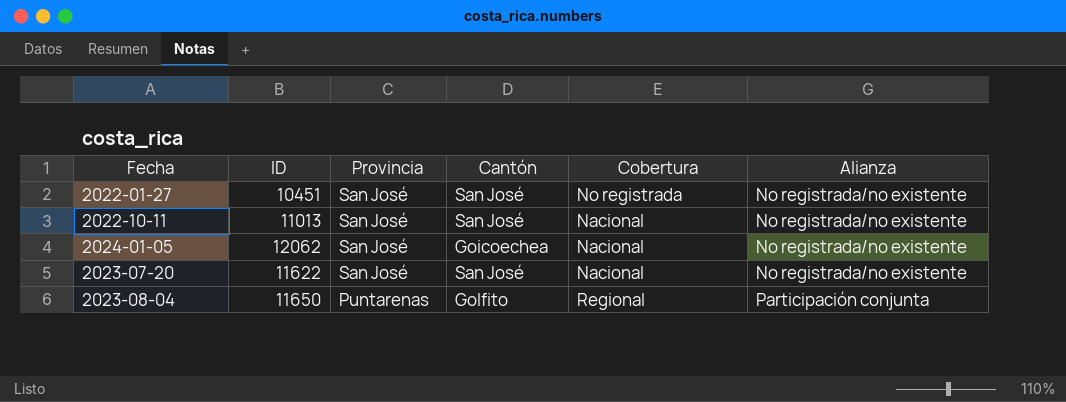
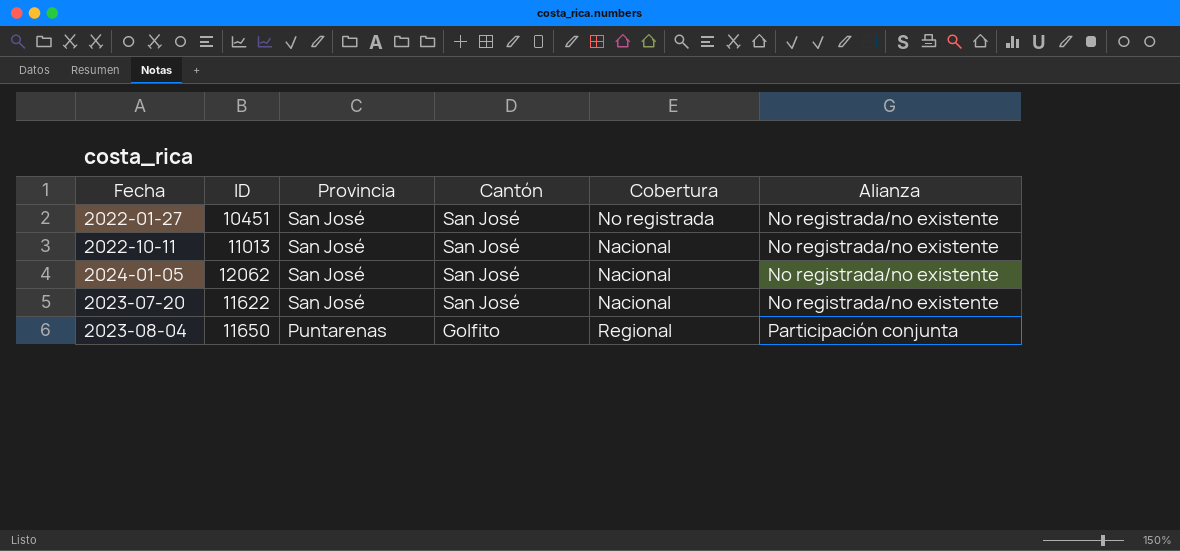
2024-01-05 | Cantón: Goicoechea -> San José

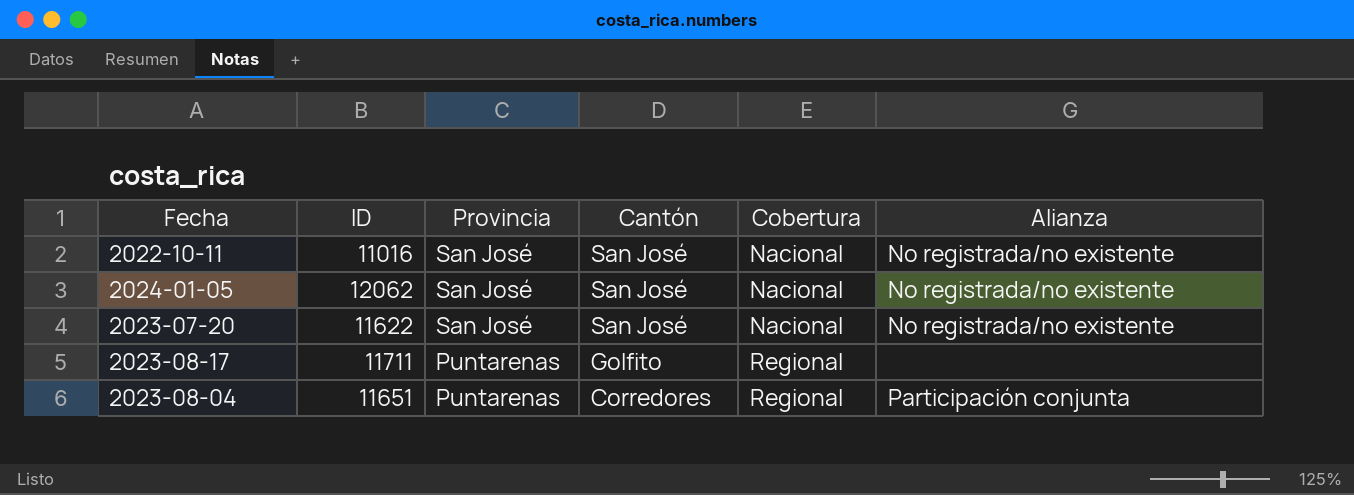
row 2022-01-27: 10451 | San José | San José | No registrada | No registrada/no existente -> none
2022-10-11 | ID: 11013 -> 11016
row 2023-08-17: none -> 11711 | Puntarenas | Golfito | Regional | none
2023-08-04 | ID: 11650 -> 11651
2023-08-04 | Cantón: Golfito -> Corredores

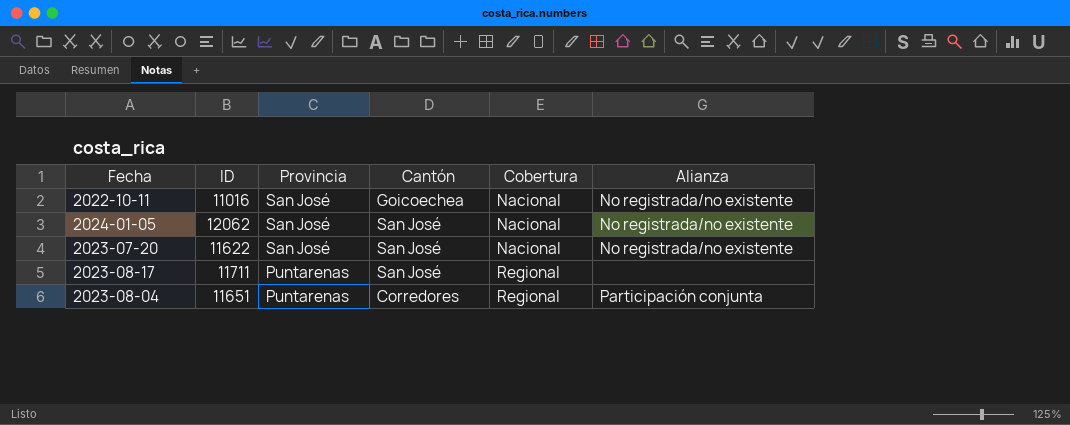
2022-10-11 | Cantón: San José -> Goicoechea
2023-08-17 | Cantón: Golfito -> San José

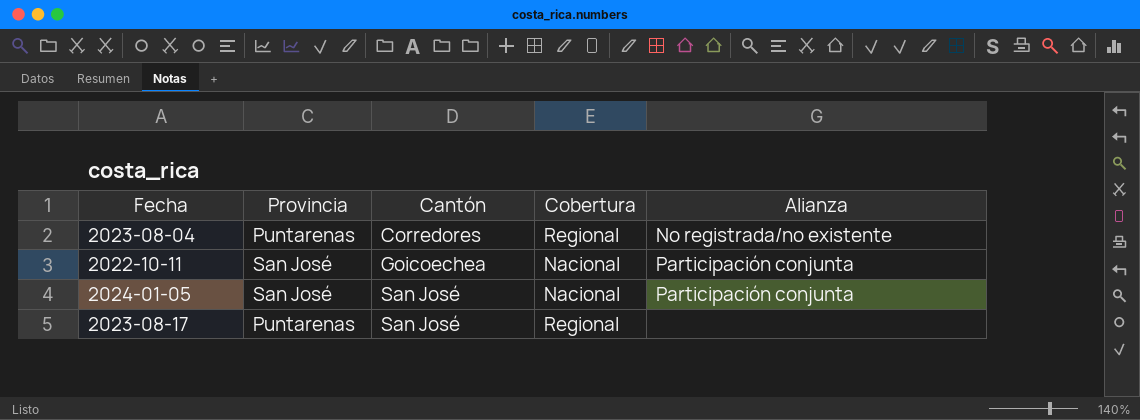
row order: Provincia descending -> Cantón ascending
column ID | position: 2 -> none
row 2023-07-20: 11622 | San José | San José | Nacional | No registrada/no existente -> none
2023-08-04 | Alianza: Participación conjunta -> No registrada/no existente
2022-10-11 | Alianza: No registrada/no existente -> Participación conjunta
2024-01-05 | Alianza: No registrada/no existente -> Participación conjunta

